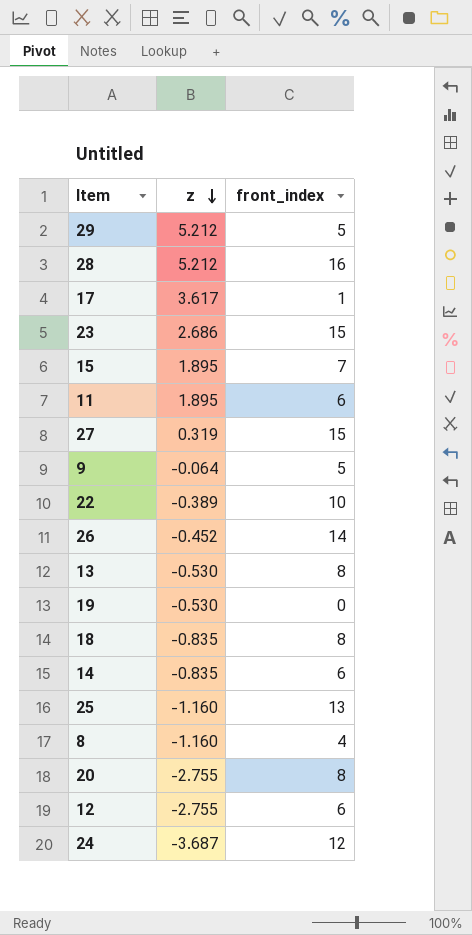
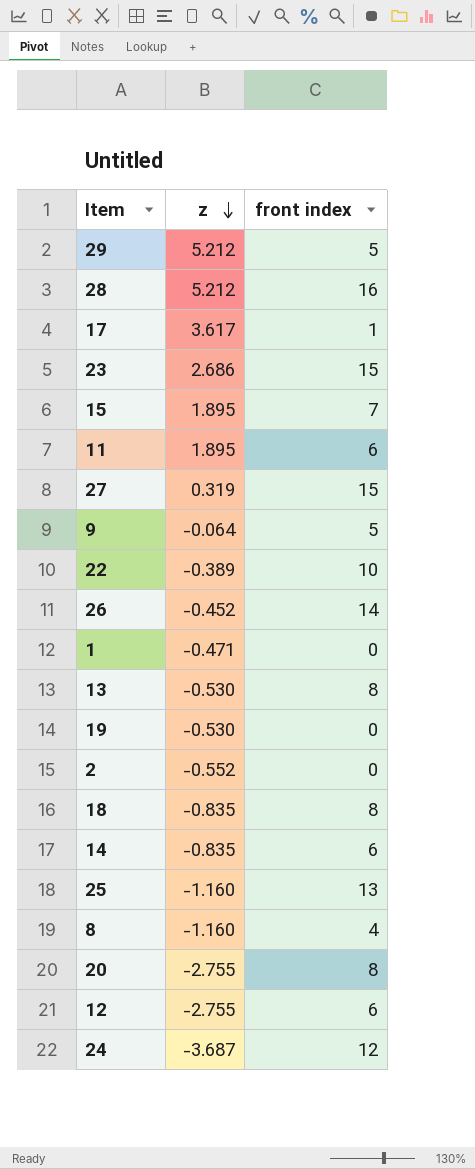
column name: front_index -> front index
row 1: none -> -0.471 | 0
row 2: none -> -0.552 | 0

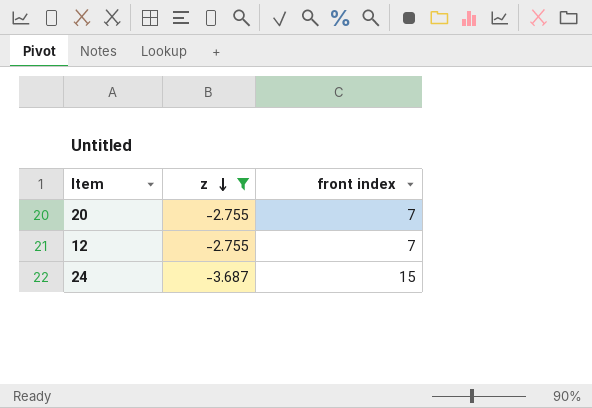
filter: none -> z <= -2.755
20 | front index: 8 -> 7
12 | front index: 6 -> 7
24 | front index: 12 -> 15

